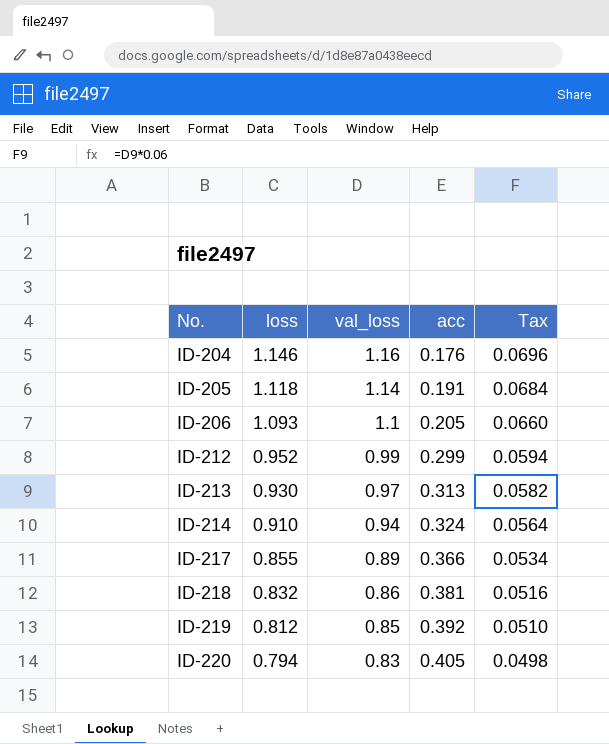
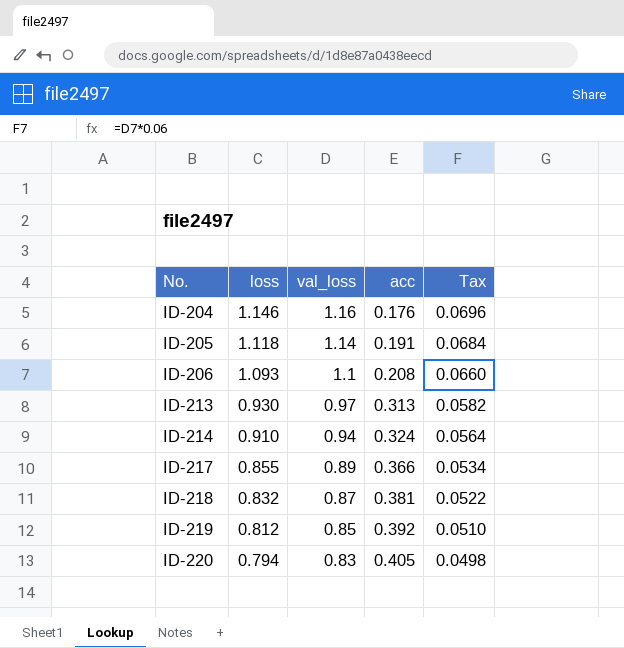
row ID-212: 0.952 | 0.99 | 0.299 | 0.0594 -> none
ID-206 | acc: 0.205 -> 0.208
ID-218 | val_loss: 0.86 -> 0.87
ID-218 | Tax: 0.0516 -> 0.0522

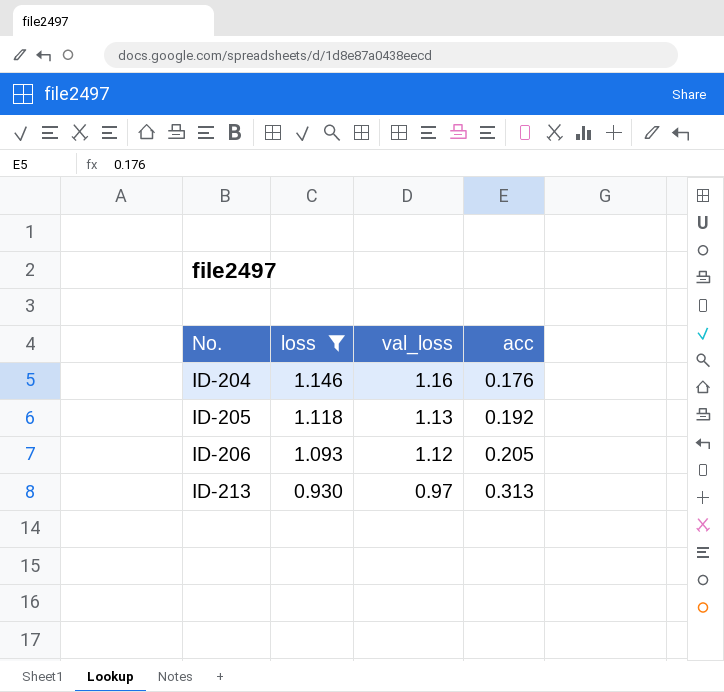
filter: none -> loss >= 0.930
column Tax | formula: [val_loss] * 0.06 -> none
ID-205 | val_loss: 1.14 -> 1.13
ID-205 | acc: 0.191 -> 0.192
ID-206 | val_loss: 1.1 -> 1.12
ID-206 | acc: 0.208 -> 0.205

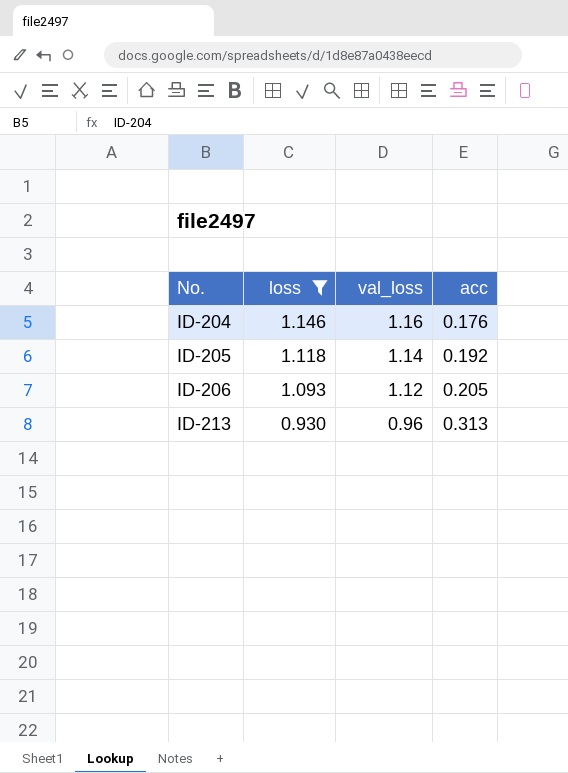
ID-205 | val_loss: 1.13 -> 1.14
ID-213 | val_loss: 0.97 -> 0.96

